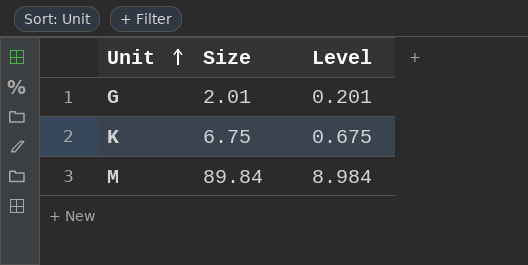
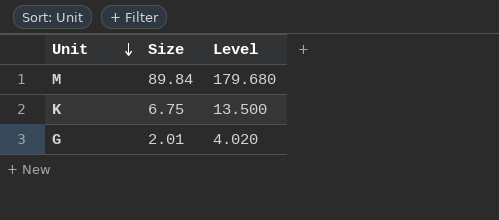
row order: Unit ascending -> Unit descending
column Level | formula: [Size] * 0.1 -> [Size] * 2

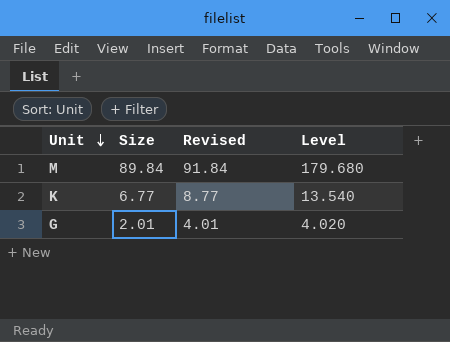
column Revised | formula: none -> [Size] + 2
K | Size: 6.75 -> 6.77
K | Level: 13.500 -> 13.540

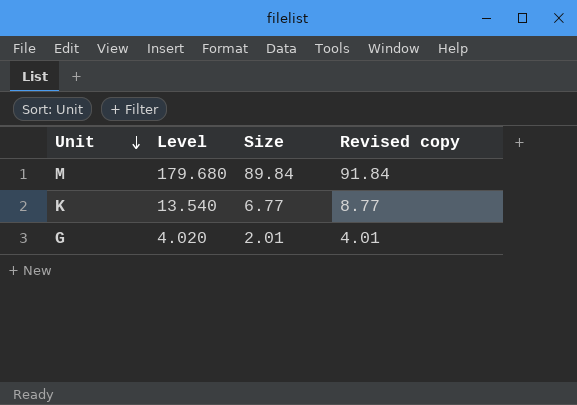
column Level | position: 4 -> 2
column name: Revised -> Revised copy

